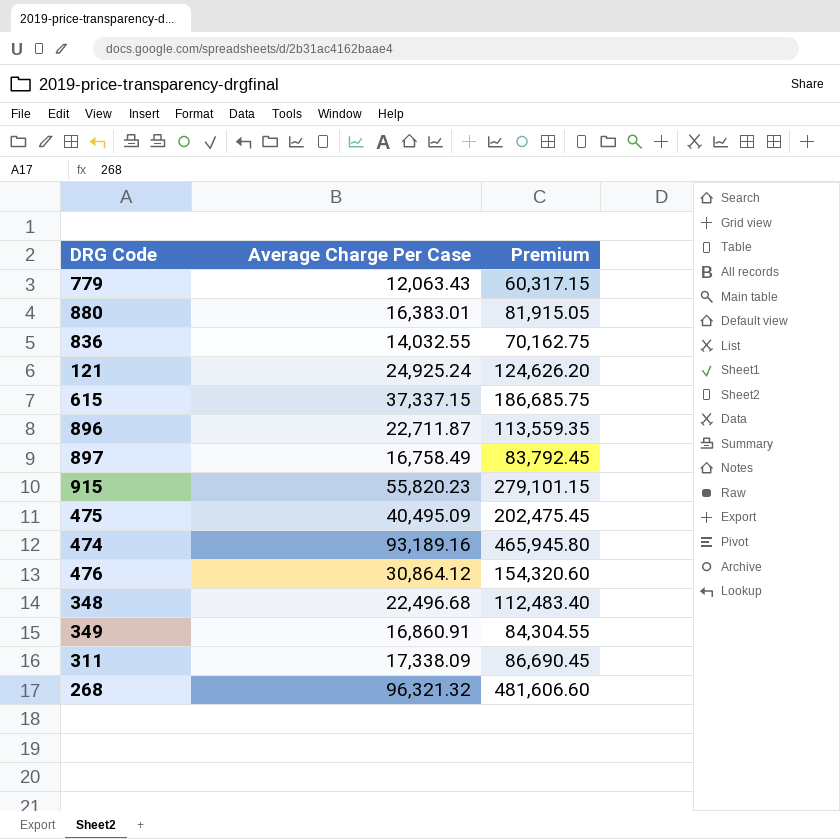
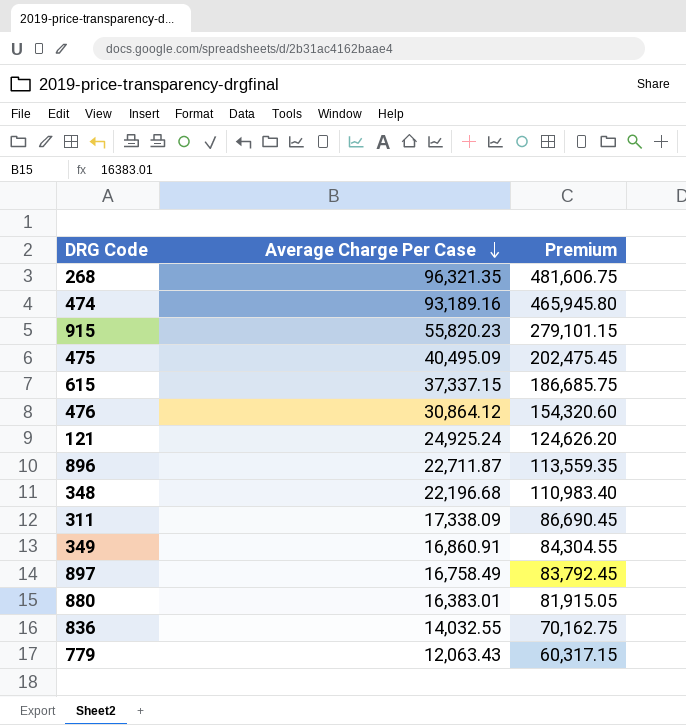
row order: none -> Average Charge Per Case descending
268 | Average Charge Per Case: 96,321.32 -> 96,321.35
268 | Premium: 481,606.60 -> 481,606.75
348 | Average Charge Per Case: 22,496.68 -> 22,196.68
348 | Premium: 112,483.40 -> 110,983.40

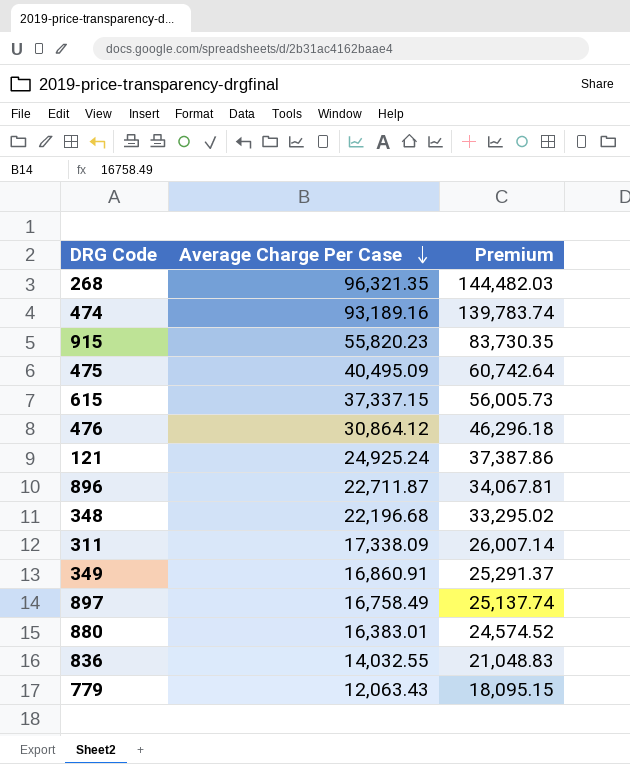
column Premium | formula: [Average Charge Per Case] * 5 -> [Average Charge Per Case] * 1.5

